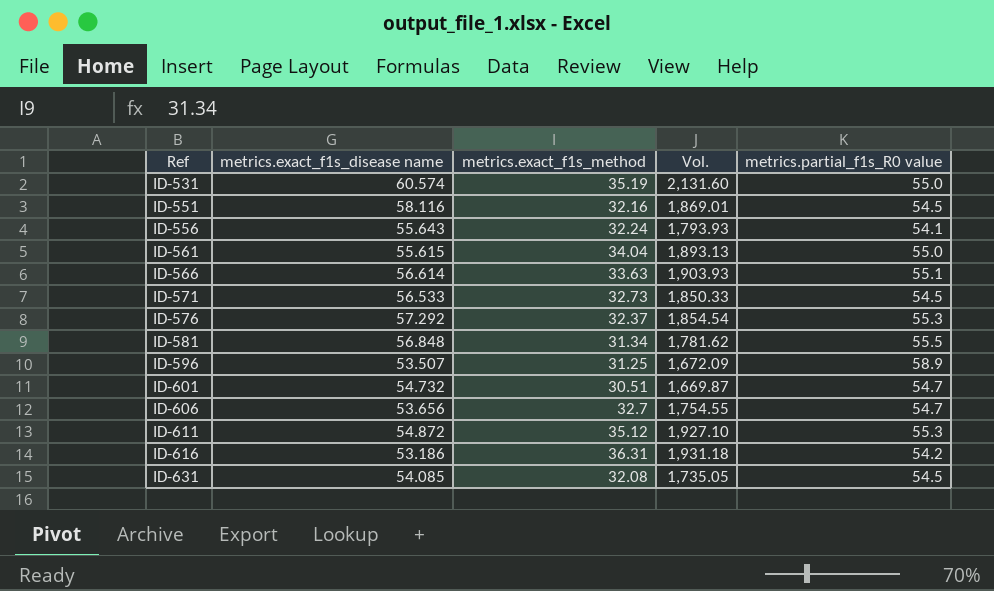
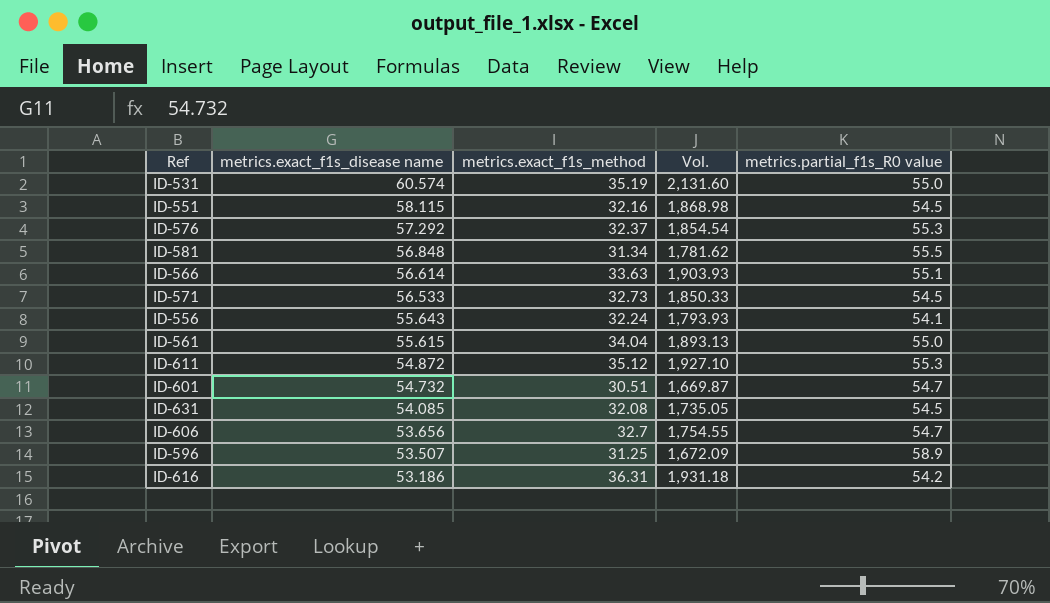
row order: Ref ascending -> metrics.exact_f1s_disease name descending
ID-551 | metrics.exact_f1s_disease name: 58.116 -> 58.115
ID-551 | Vol.: 1,869.01 -> 1,868.98

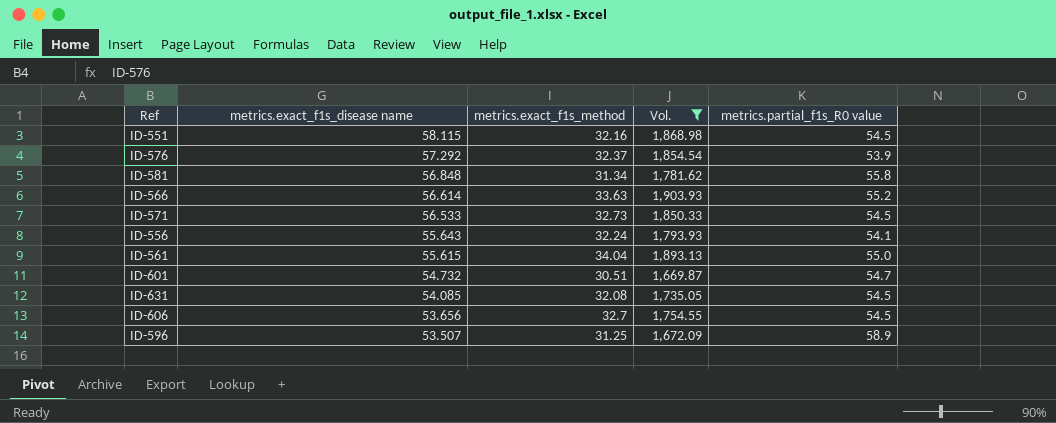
filter: none -> Vol. <= 1,903.93
ID-576 | metrics.partial_f1s_R0 value: 55.3 -> 53.9
ID-581 | metrics.partial_f1s_R0 value: 55.5 -> 55.8
ID-566 | metrics.partial_f1s_R0 value: 55.1 -> 55.2
ID-606 | metrics.partial_f1s_R0 value: 54.7 -> 54.5

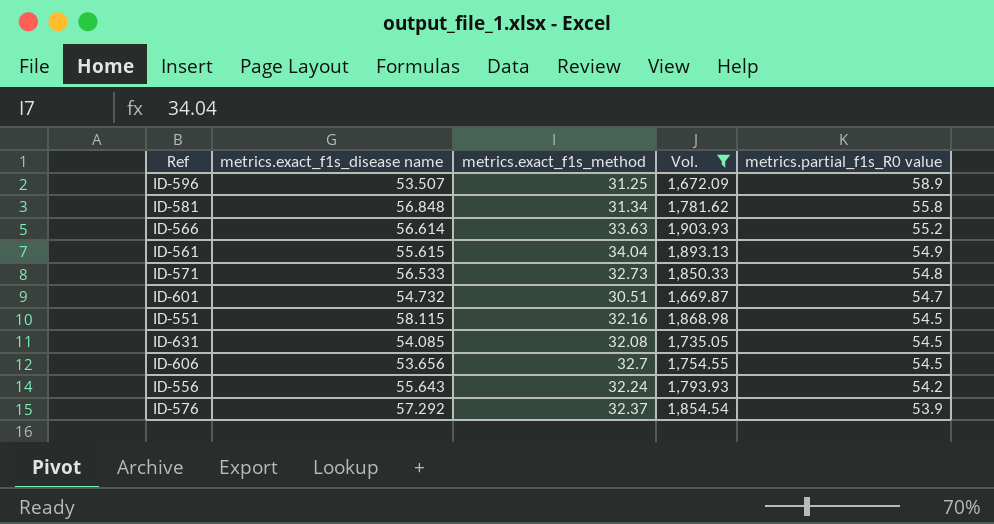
row order: metrics.exact_f1s_disease name descending -> metrics.partial_f1s_R0 value descending
ID-561 | metrics.partial_f1s_R0 value: 55.0 -> 54.9
ID-571 | metrics.partial_f1s_R0 value: 54.5 -> 54.8
ID-556 | metrics.partial_f1s_R0 value: 54.1 -> 54.2

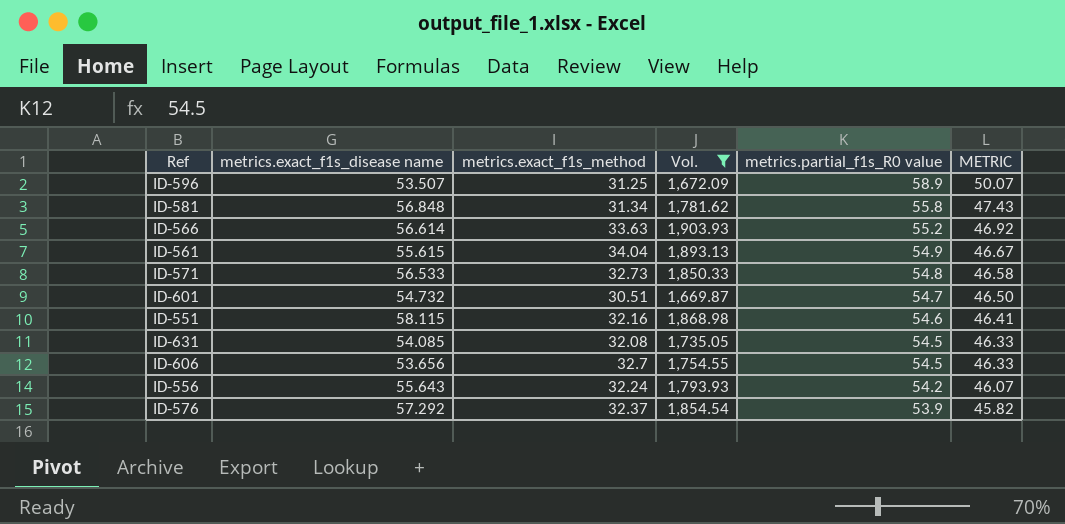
column METRIC | formula: none -> [metrics.partial_f1s_R0 value] * 0.85
ID-551 | metrics.partial_f1s_R0 value: 54.5 -> 54.6

